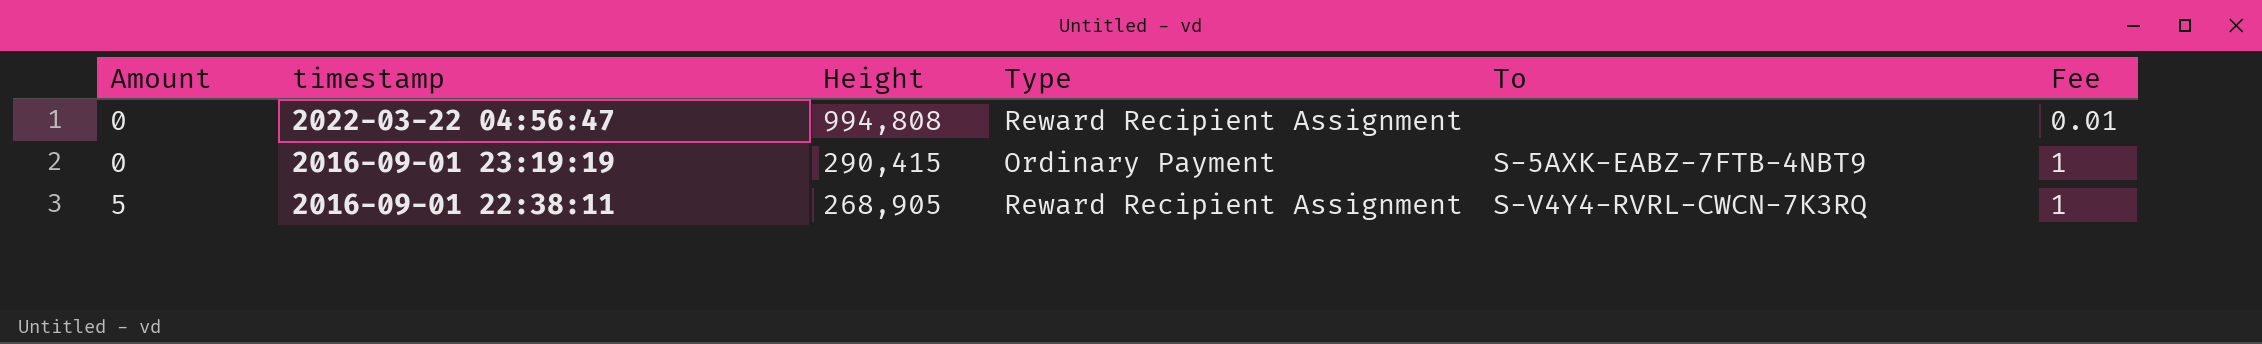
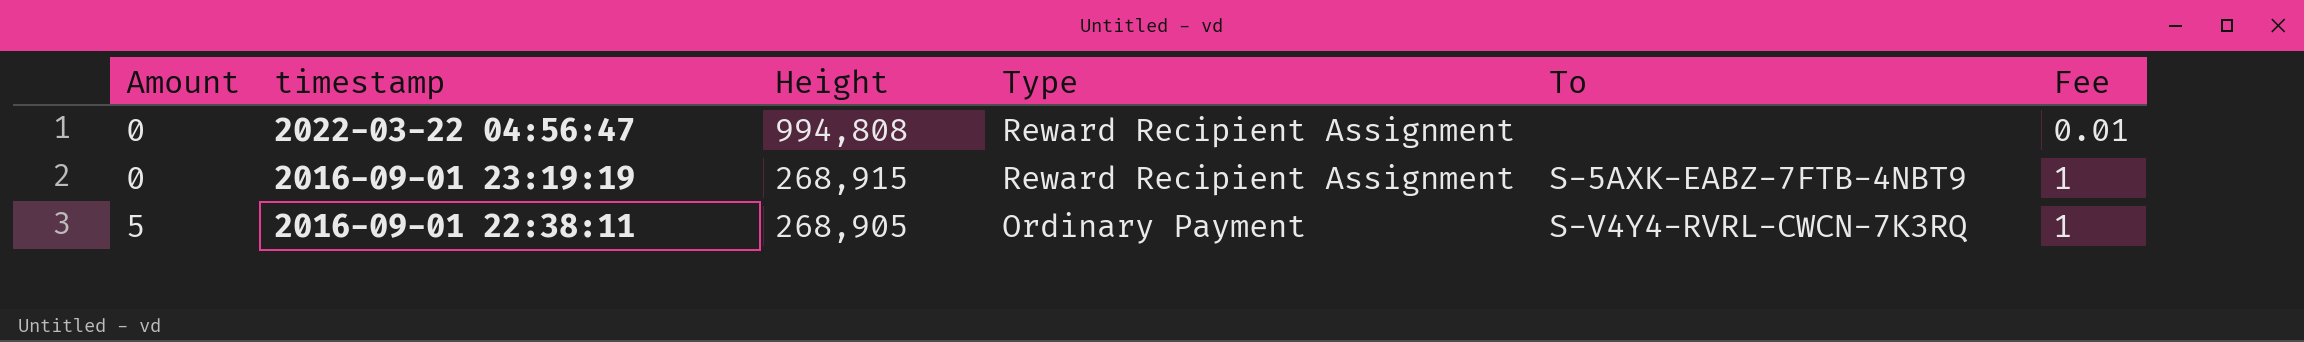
2016-09-01 23:19:19 | Height: 290,415 -> 268,915
2016-09-01 23:19:19 | Type: Ordinary Payment -> Reward Recipient Assignment
2016-09-01 22:38:11 | Type: Reward Recipient Assignment -> Ordinary Payment

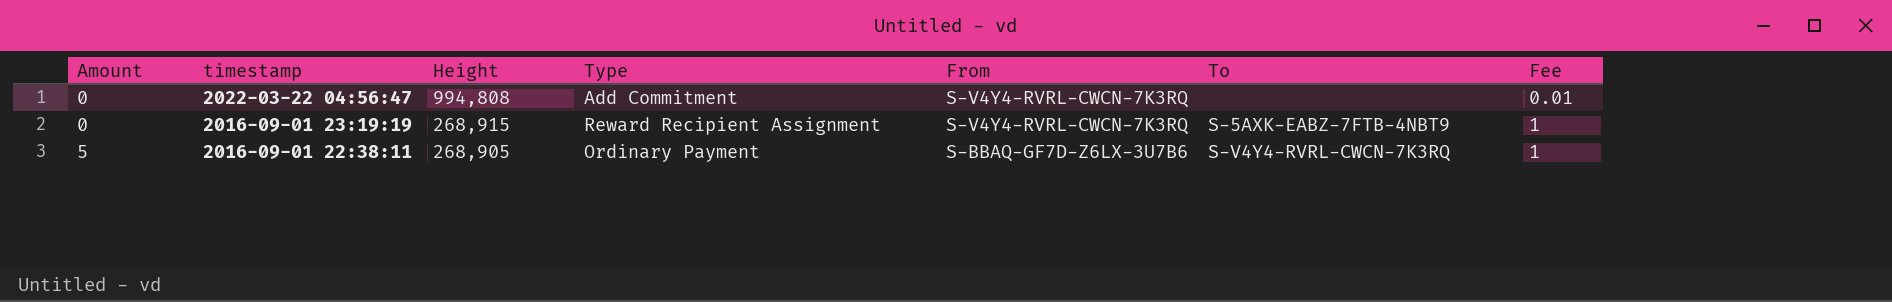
column From | position: none -> 5
2022-03-22 04:56:47 | Type: Reward Recipient Assignment -> Add Commitment

